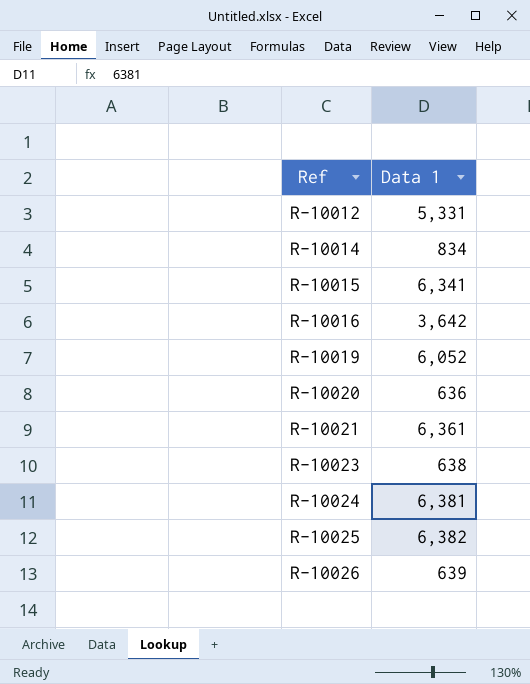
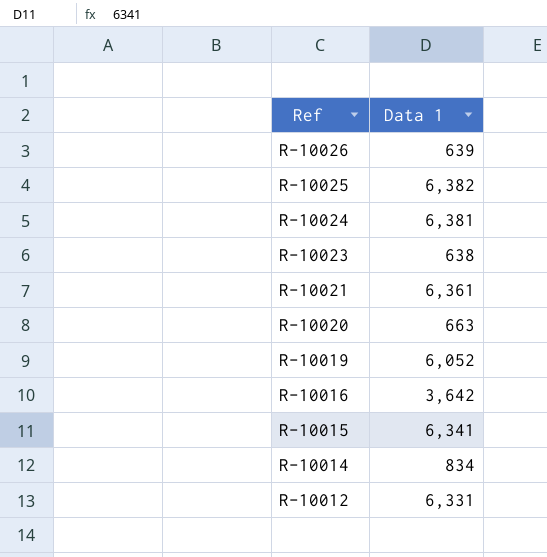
row order: Ref ascending -> Ref descending
R-10020 | Data 1: 636 -> 663
R-10012 | Data 1: 5,331 -> 6,331

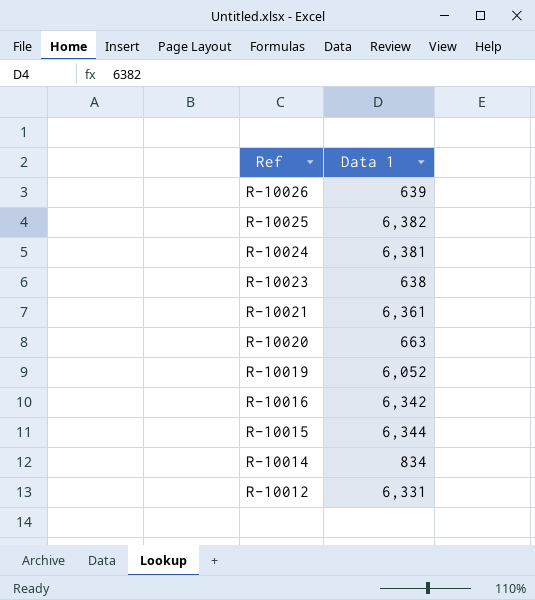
R-10016 | Data 1: 3,642 -> 6,342
R-10015 | Data 1: 6,341 -> 6,344

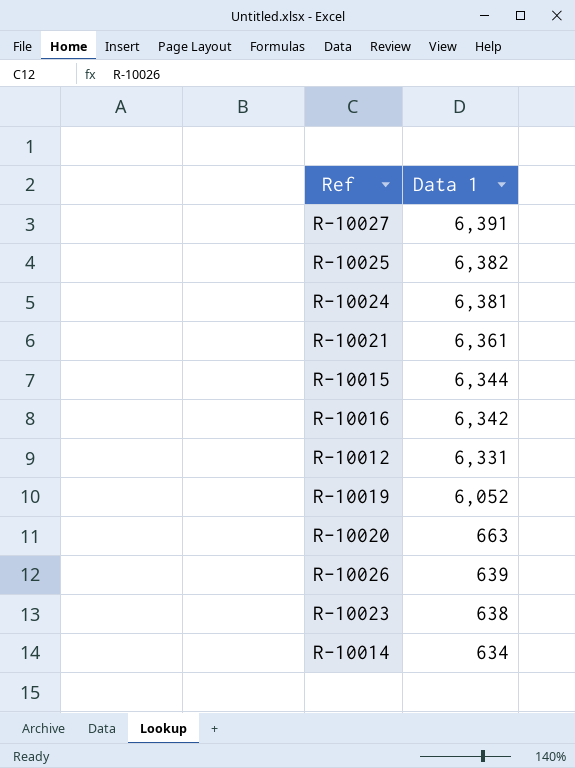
row order: Ref descending -> Data 1 descending
row R-10027: none -> 6,391
R-10014 | Data 1: 834 -> 634

